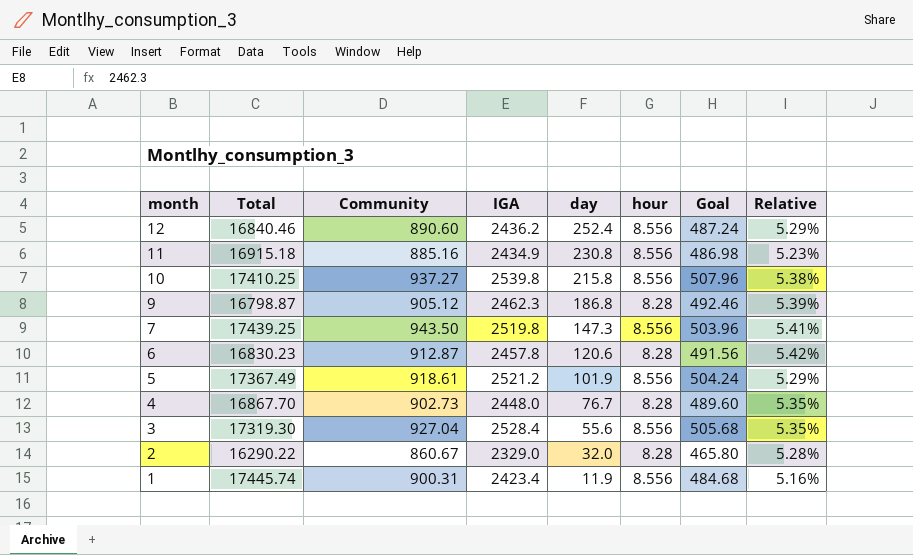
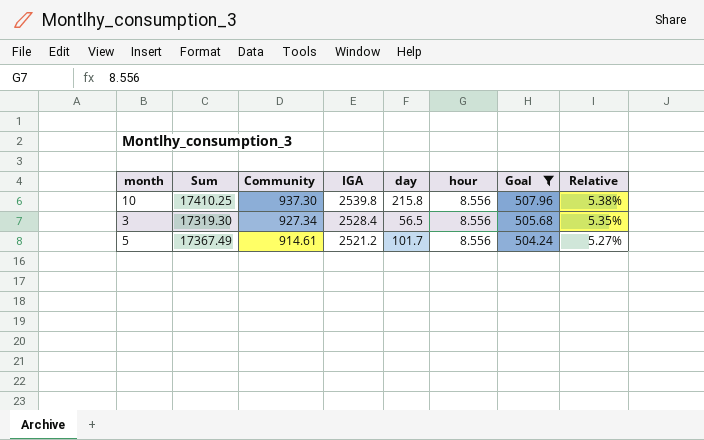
filter: none -> Goal >= 504.24
row order: month descending -> Community descending
column name: Total -> Sum
10 | Community: 937.27 -> 937.30
3 | Community: 927.04 -> 927.34
3 | day: 55.6 -> 56.5
5 | Community: 918.61 -> 914.61
5 | day: 101.9 -> 101.7
5 | Relative: 5.29% -> 5.27%

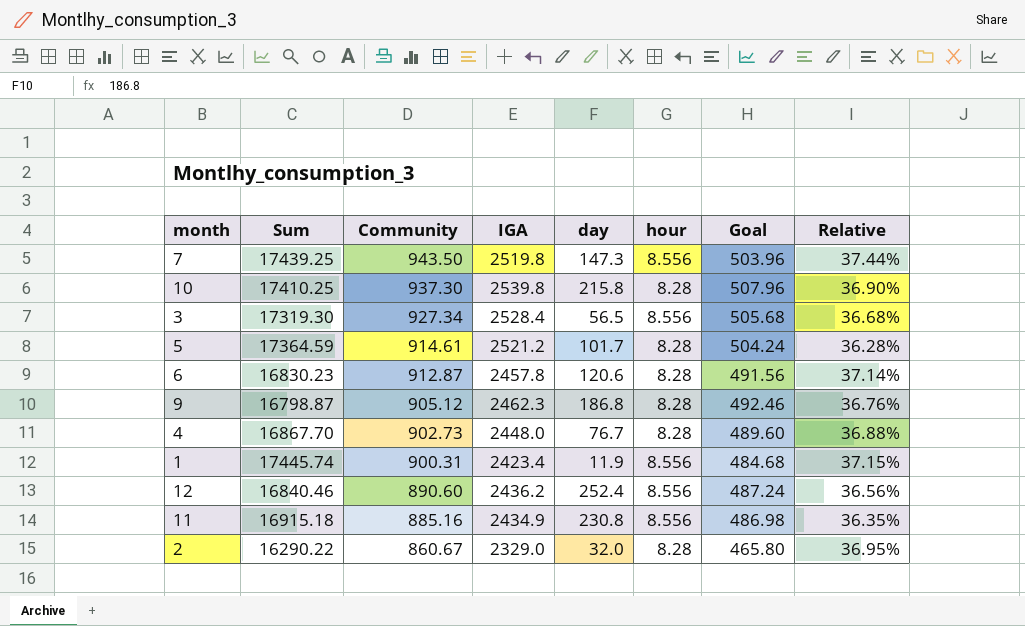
filter: Goal >= 504.24 -> none
column Relative | formula: [Community] / [Sum] -> [Community] / [IGA]
10 | hour: 8.556 -> 8.28
5 | Sum: 17367.49 -> 17364.59
5 | hour: 8.556 -> 8.28

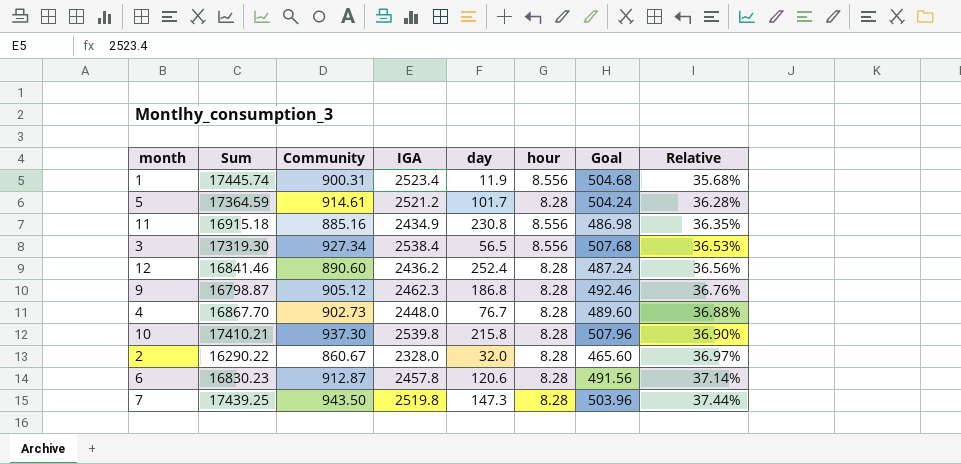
row order: Community descending -> Relative ascending
1 | IGA: 2423.4 -> 2523.4
1 | Goal: 484.68 -> 504.68
1 | Relative: 37.15% -> 35.68%
3 | IGA: 2528.4 -> 2538.4
3 | Goal: 505.68 -> 507.68
3 | Relative: 36.68% -> 36.53%
12 | Sum: 16840.46 -> 16841.46
12 | hour: 8.556 -> 8.28
10 | Sum: 17410.25 -> 17410.21
2 | IGA: 2329.0 -> 2328.0
2 | Goal: 465.80 -> 465.60
2 | Relative: 36.95% -> 36.97%
7 | hour: 8.556 -> 8.28

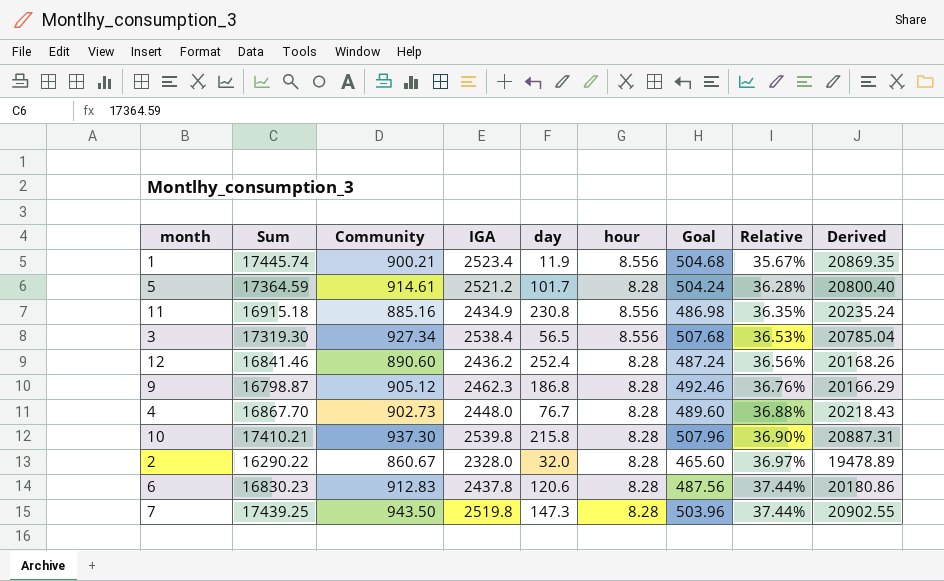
column Derived | formula: none -> [Sum] + [Community] + [IGA]
1 | Community: 900.31 -> 900.21
1 | Relative: 35.68% -> 35.67%
6 | Community: 912.87 -> 912.83
6 | IGA: 2457.8 -> 2437.8
6 | Goal: 491.56 -> 487.56
6 | Relative: 37.14% -> 37.44%

